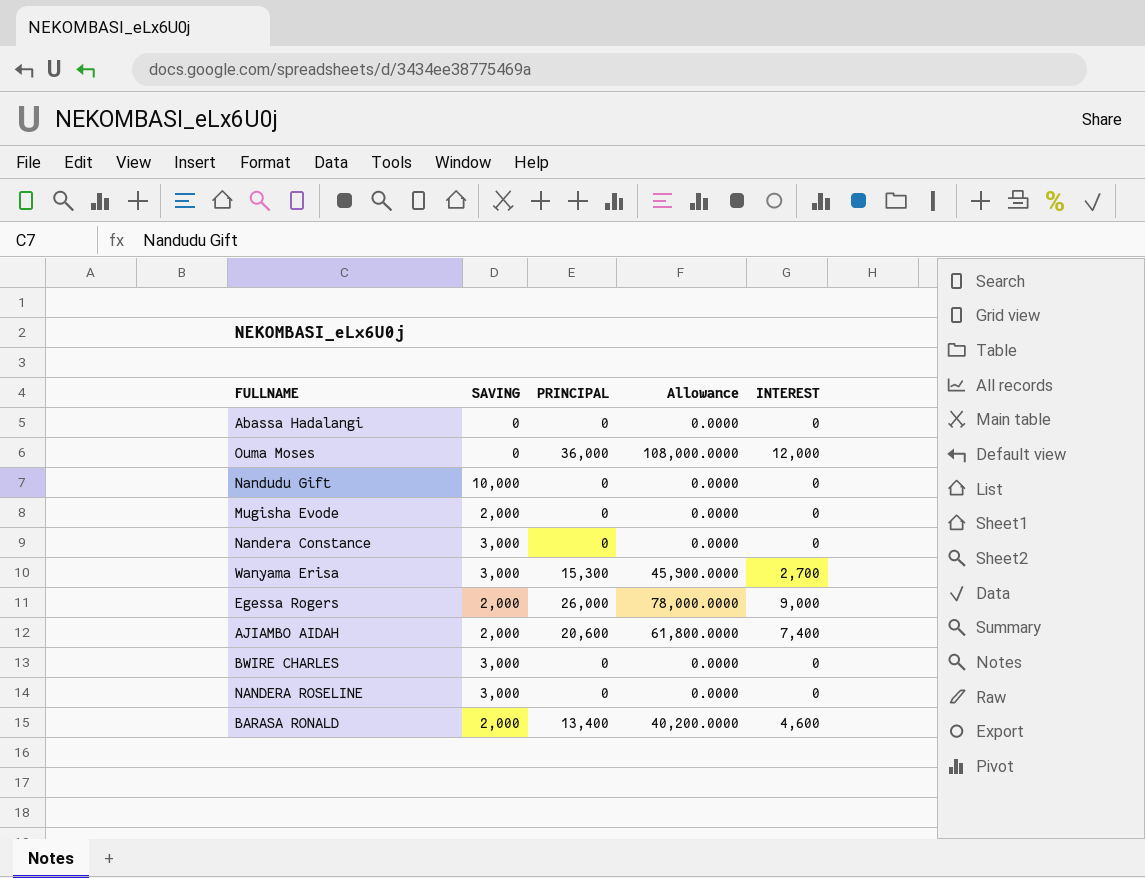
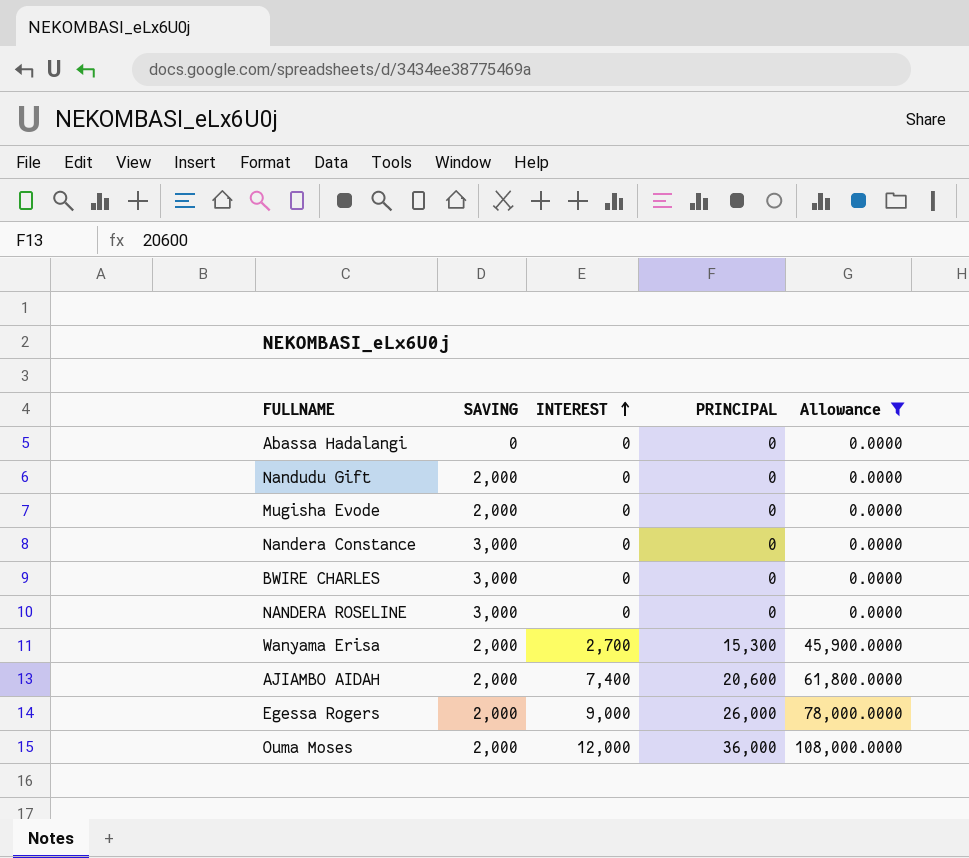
filter: none -> Allowance != 40,200.0000
row order: none -> INTEREST ascending
column INTEREST | position: 5 -> 3
Nandudu Gift | SAVING: 10,000 -> 2,000
Wanyama Erisa | SAVING: 3,000 -> 2,000
Ouma Moses | SAVING: 0 -> 2,000

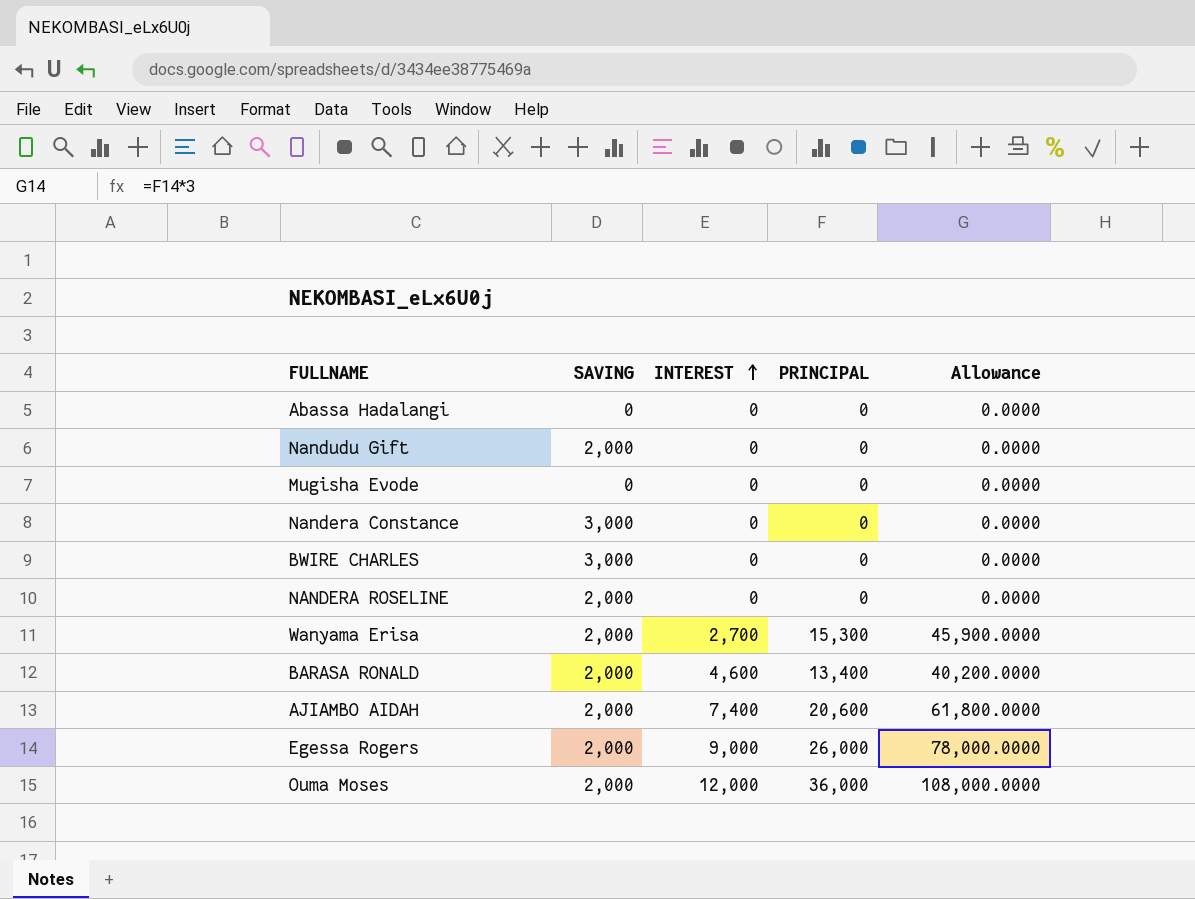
filter: Allowance != 40,200.0000 -> none
Mugisha Evode | SAVING: 2,000 -> 0
NANDERA ROSELINE | SAVING: 3,000 -> 2,000

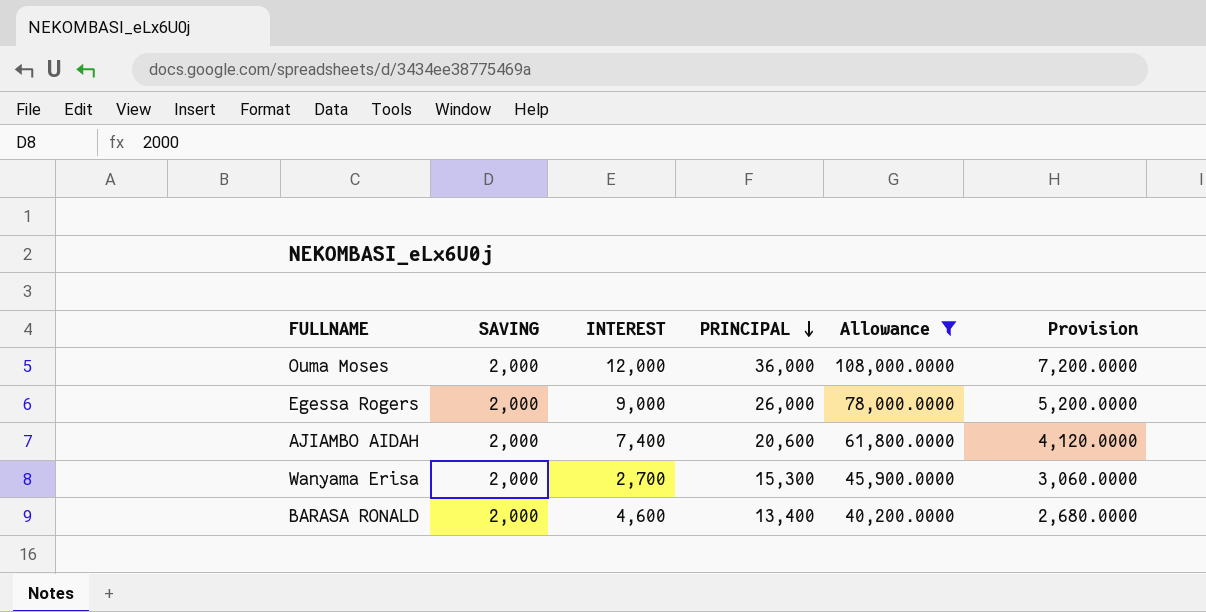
filter: none -> Allowance != 0.0000
row order: INTEREST ascending -> PRINCIPAL descending
column Provision | formula: none -> [PRINCIPAL] * 0.2

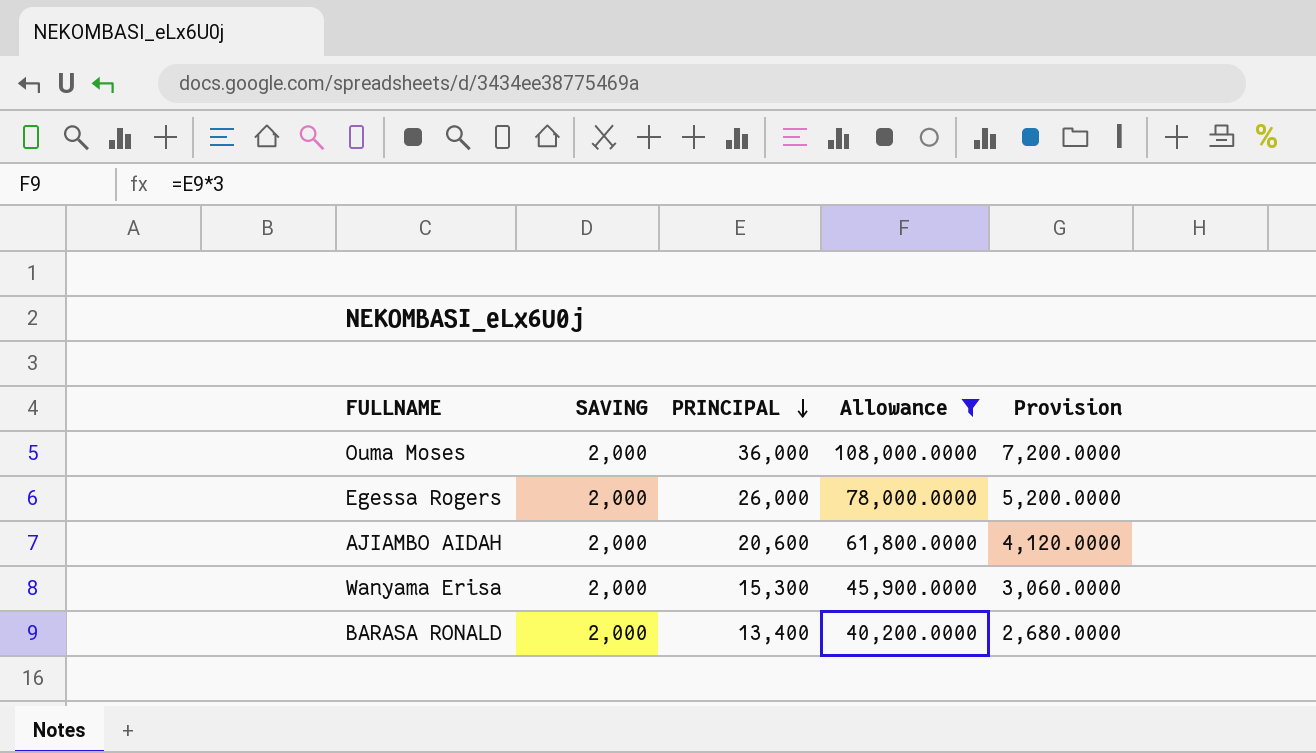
column INTEREST | position: 3 -> none

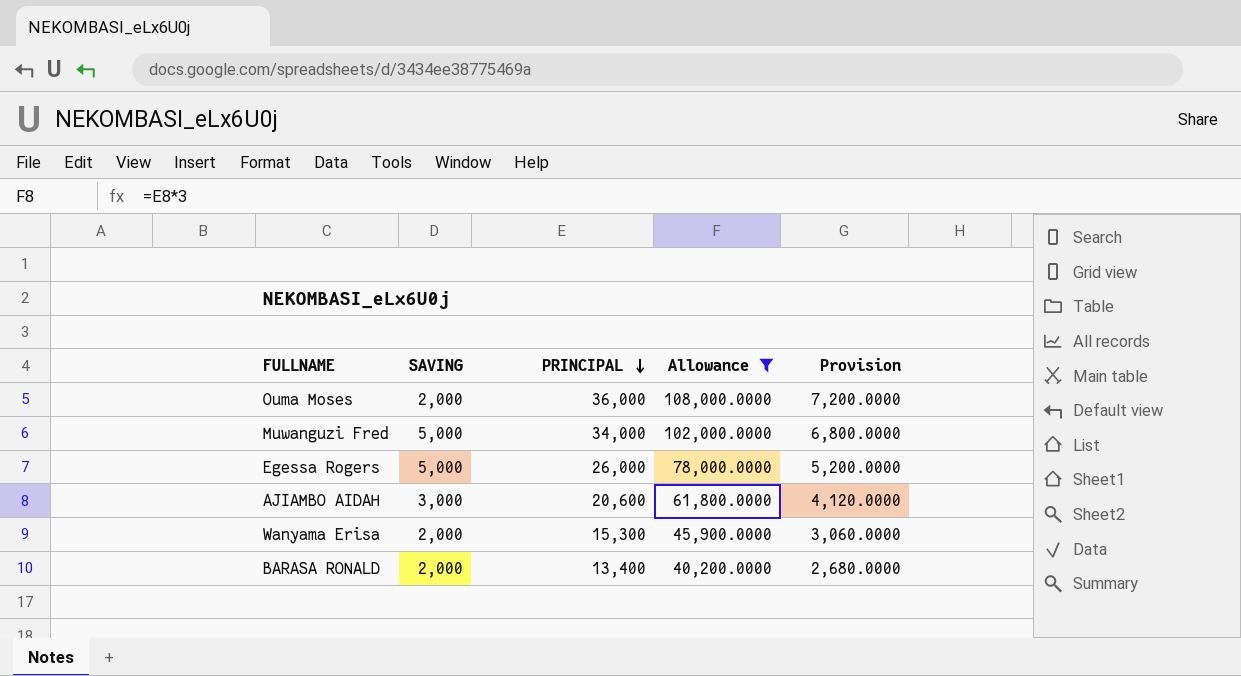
row Muwanguzi Fred: none -> 5,000 | 34,000 | 102,000.0000 | 6,800.0000
Egessa Rogers | SAVING: 2,000 -> 5,000
AJIAMBO AIDAH | SAVING: 2,000 -> 3,000

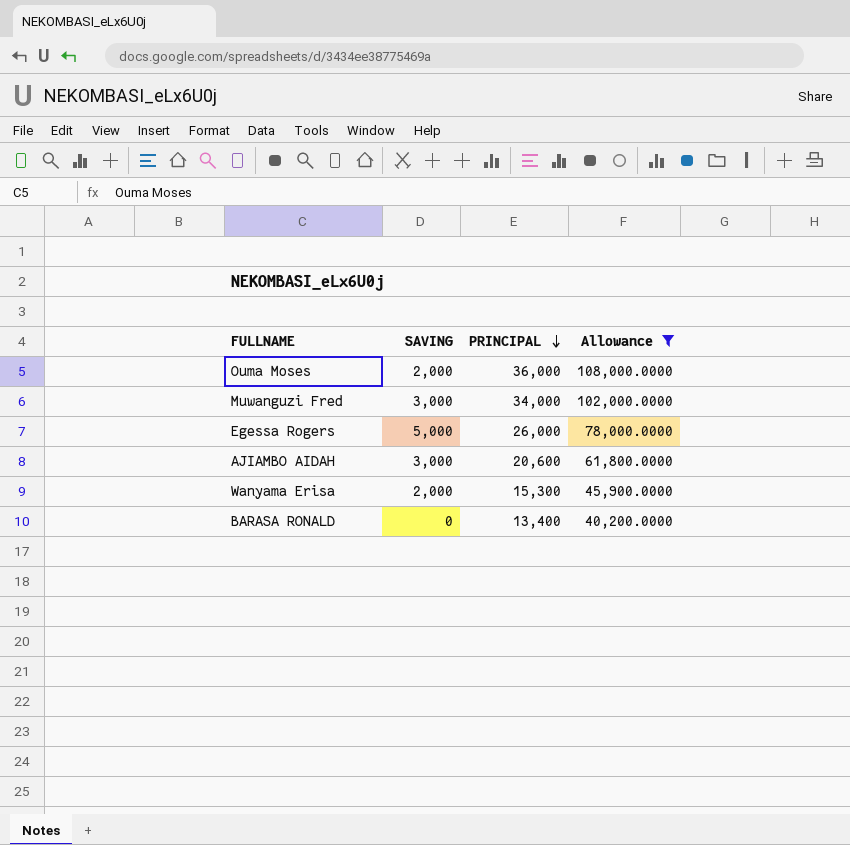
column Provision | formula: [PRINCIPAL] * 0.2 -> none
Muwanguzi Fred | SAVING: 5,000 -> 3,000
BARASA RONALD | SAVING: 2,000 -> 0

